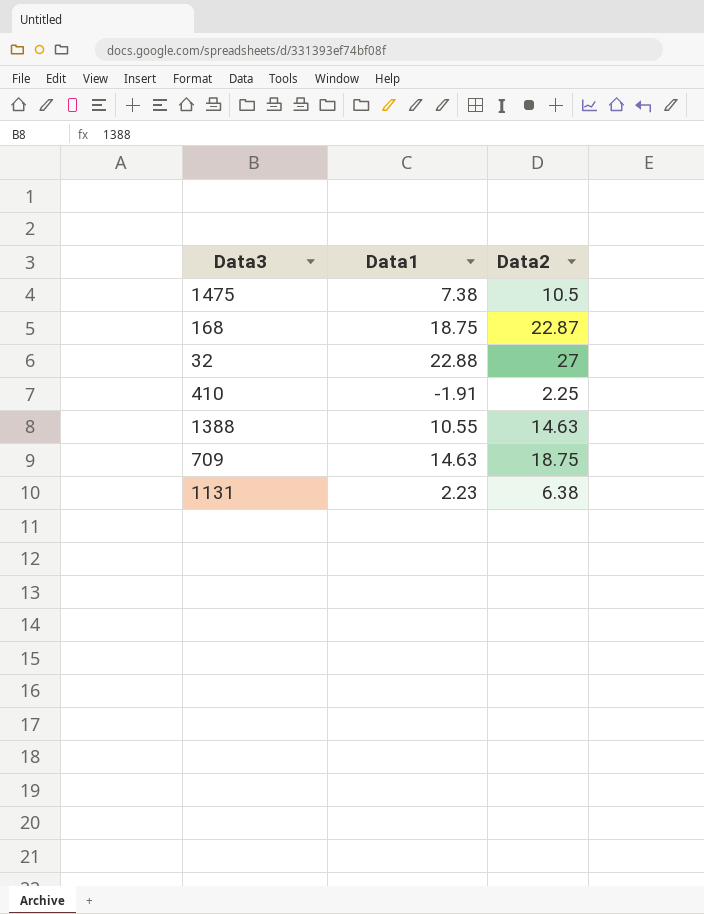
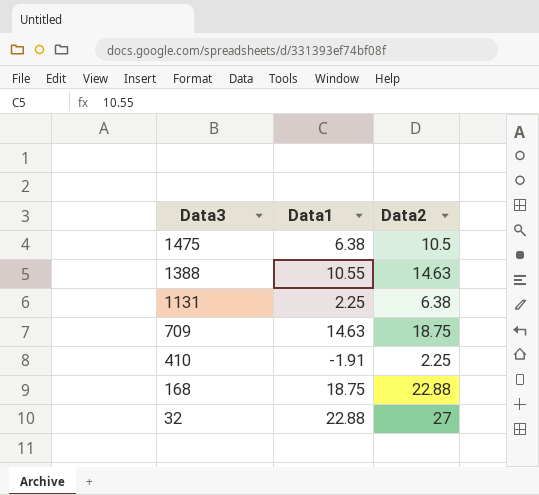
row order: none -> Data3 descending
1475 | Data1: 7.38 -> 6.38
1131 | Data1: 2.23 -> 2.25
168 | Data2: 22.87 -> 22.88

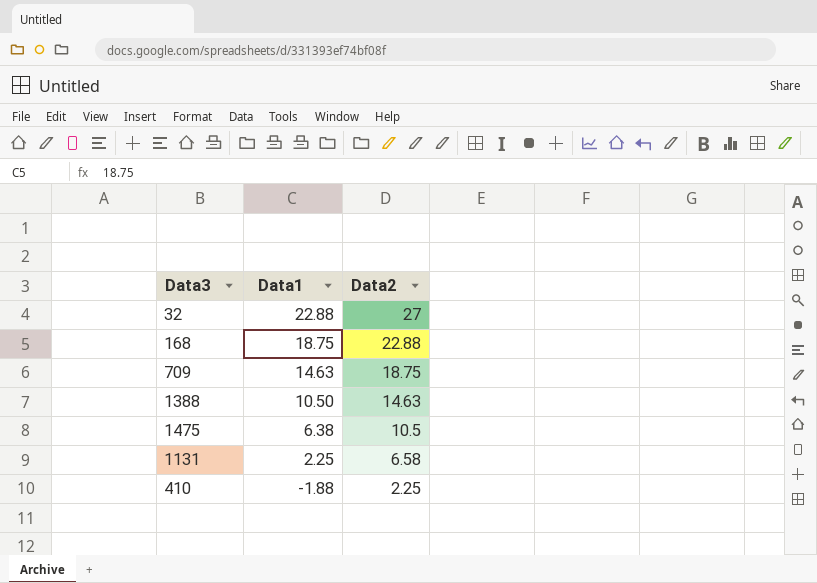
row order: Data3 descending -> Data1 descending
1388 | Data1: 10.55 -> 10.50
1131 | Data2: 6.38 -> 6.58
410 | Data1: -1.91 -> -1.88

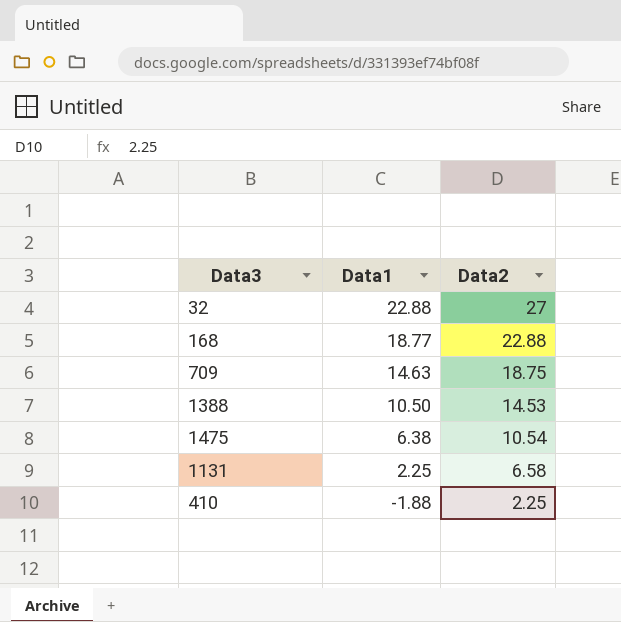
168 | Data1: 18.75 -> 18.77
1388 | Data2: 14.63 -> 14.53
1475 | Data2: 10.5 -> 10.54

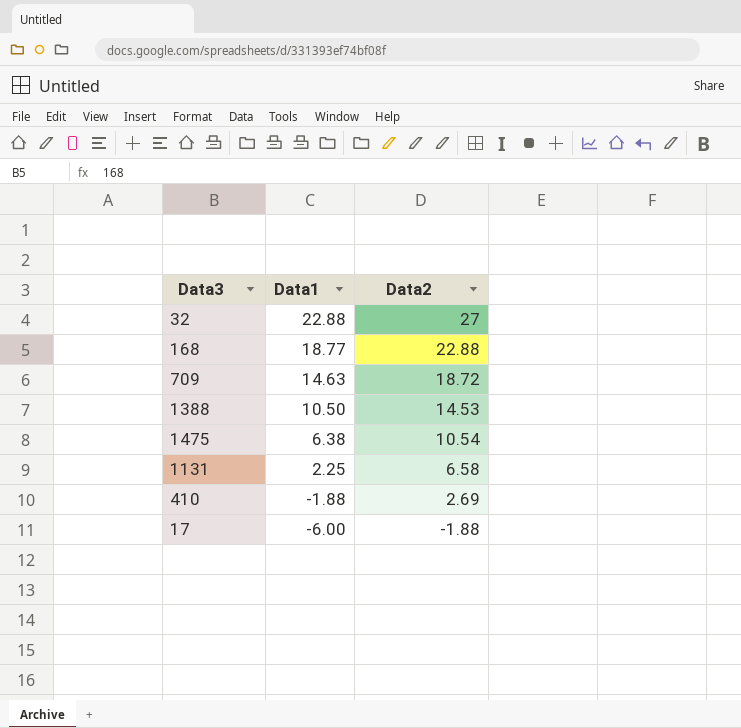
709 | Data2: 18.75 -> 18.72
410 | Data2: 2.25 -> 2.69
row 17: none -> -6.00 | -1.88

